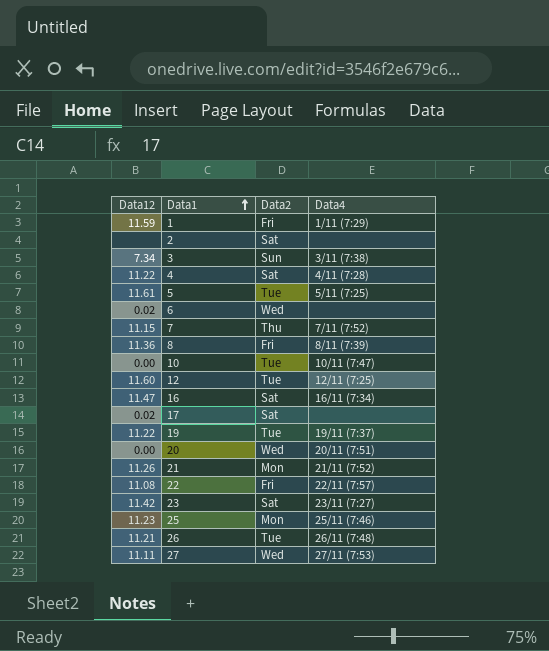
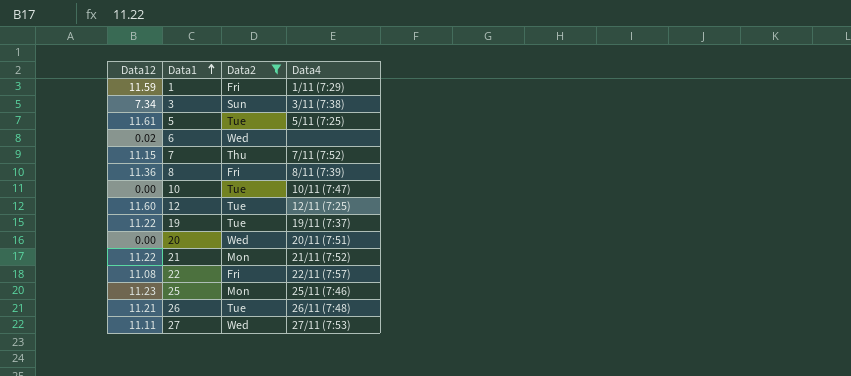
filter: none -> Data2 != Sat
21 | Data12: 11.26 -> 11.22

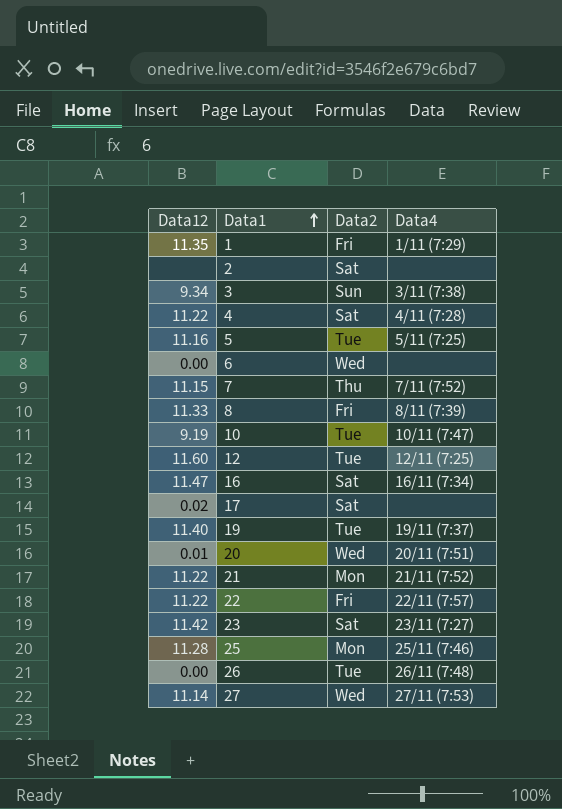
filter: Data2 != Sat -> none
1 | Data12: 11.59 -> 11.35
3 | Data12: 7.34 -> 9.34
5 | Data12: 11.61 -> 11.16
6 | Data12: 0.02 -> 0.00
8 | Data12: 11.36 -> 11.33
10 | Data12: 0.00 -> 9.19
19 | Data12: 11.22 -> 11.40
20 | Data12: 0.00 -> 0.01
22 | Data12: 11.08 -> 11.22
25 | Data12: 11.23 -> 11.28
26 | Data12: 11.21 -> 0.00
27 | Data12: 11.11 -> 11.14

